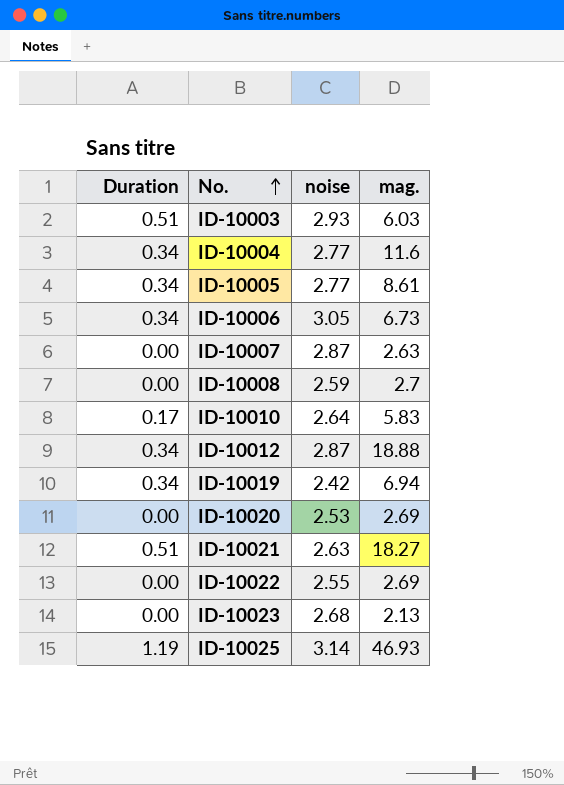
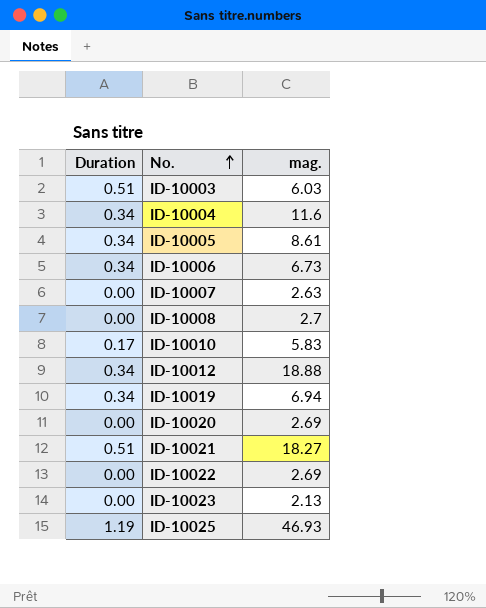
column noise | position: 3 -> none

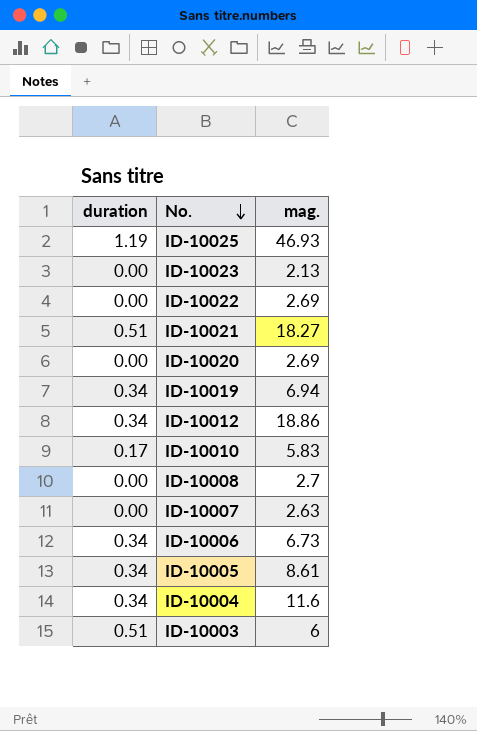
row order: No. ascending -> No. descending
column name: Duration -> duration
ID-10012 | mag.: 18.88 -> 18.86
ID-10003 | mag.: 6.03 -> 6

